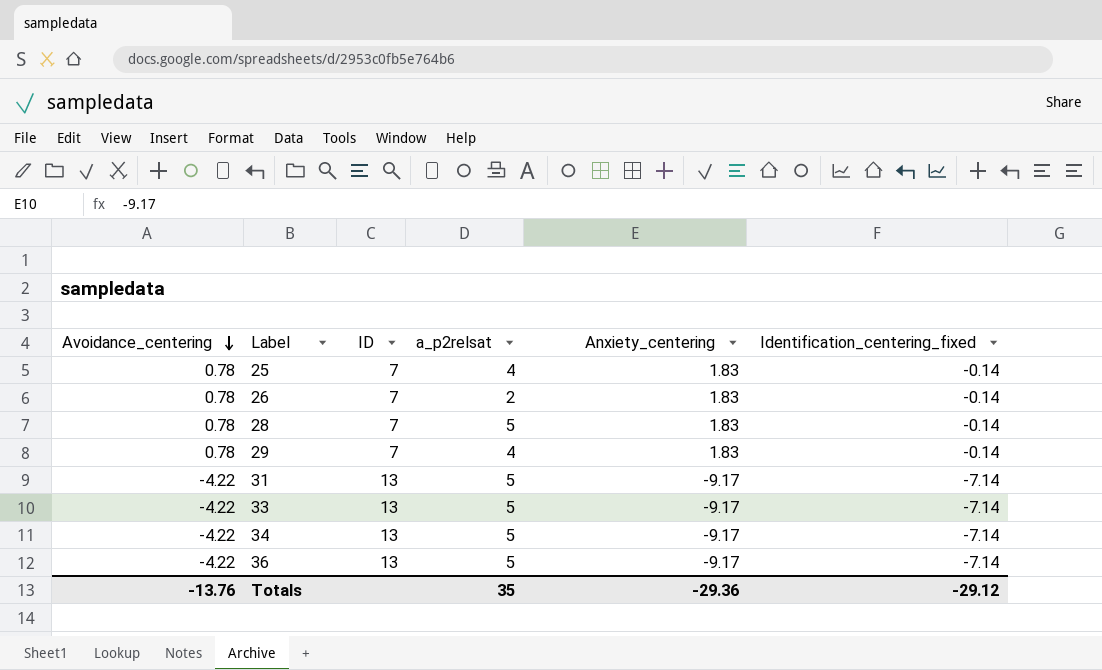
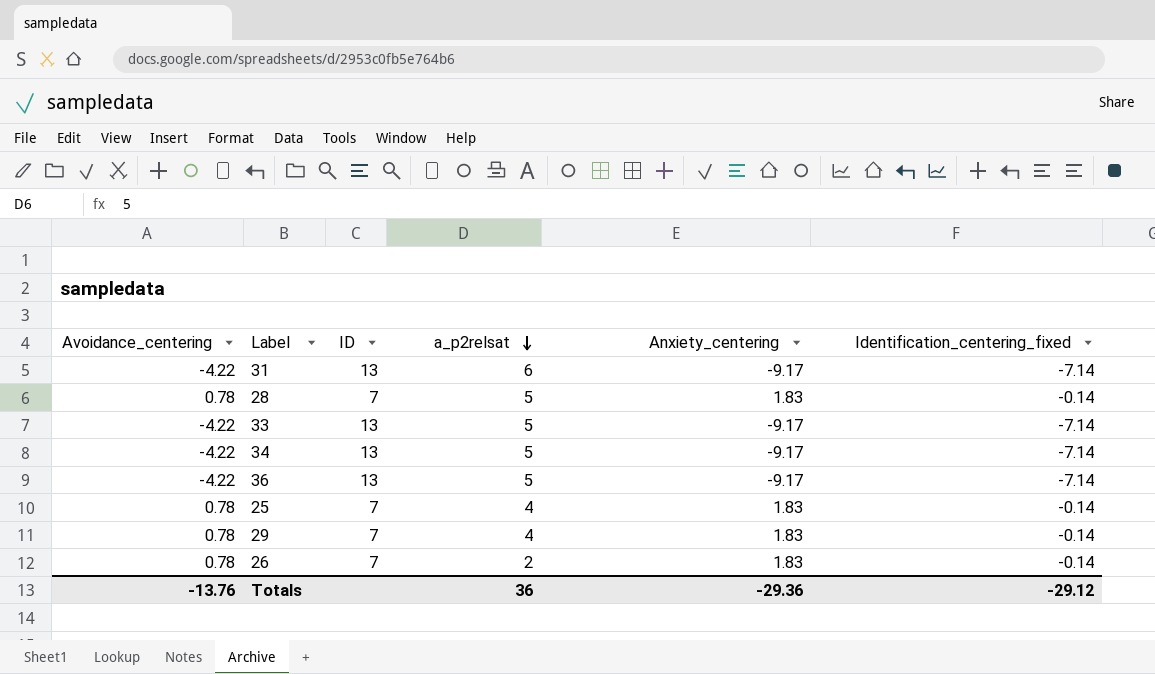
row order: Avoidance_centering descending -> a_p2relsat descending
31 | a_p2relsat: 5 -> 6
Totals | a_p2relsat: 35 -> 36

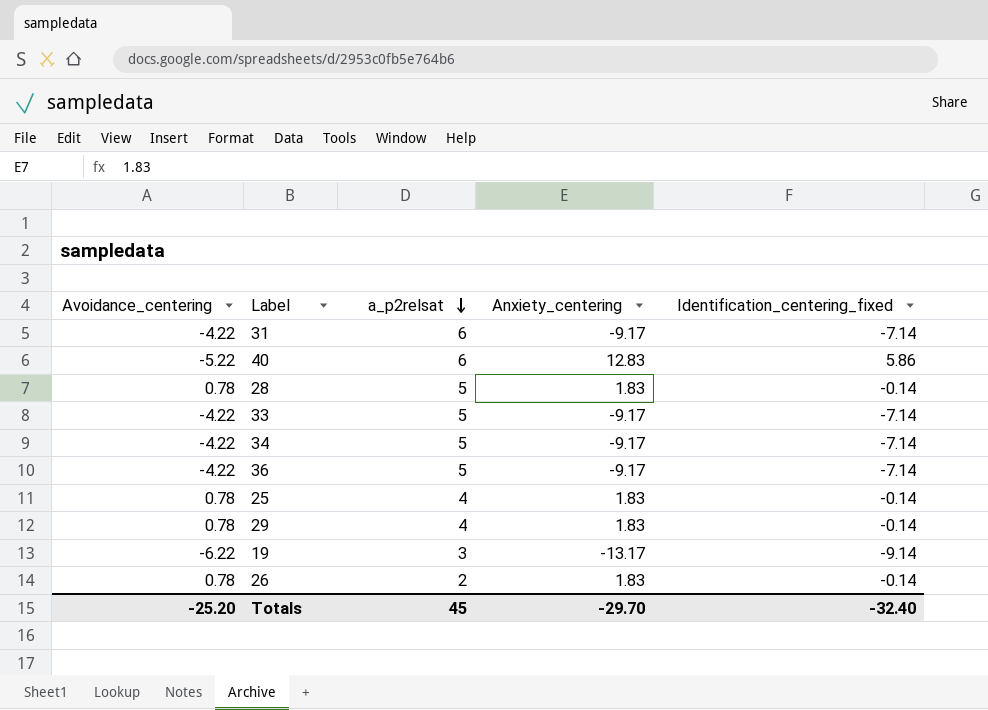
column ID | position: 3 -> none
row 40: none -> -5.22 | 6 | 12.83 | 5.86
row 19: none -> -6.22 | 3 | -13.17 | -9.14
Totals | Avoidance_centering: -13.76 -> -25.20
Totals | a_p2relsat: 36 -> 45
Totals | Anxiety_centering: -29.36 -> -29.70
Totals | Identification_centering_fixed: -29.12 -> -32.40

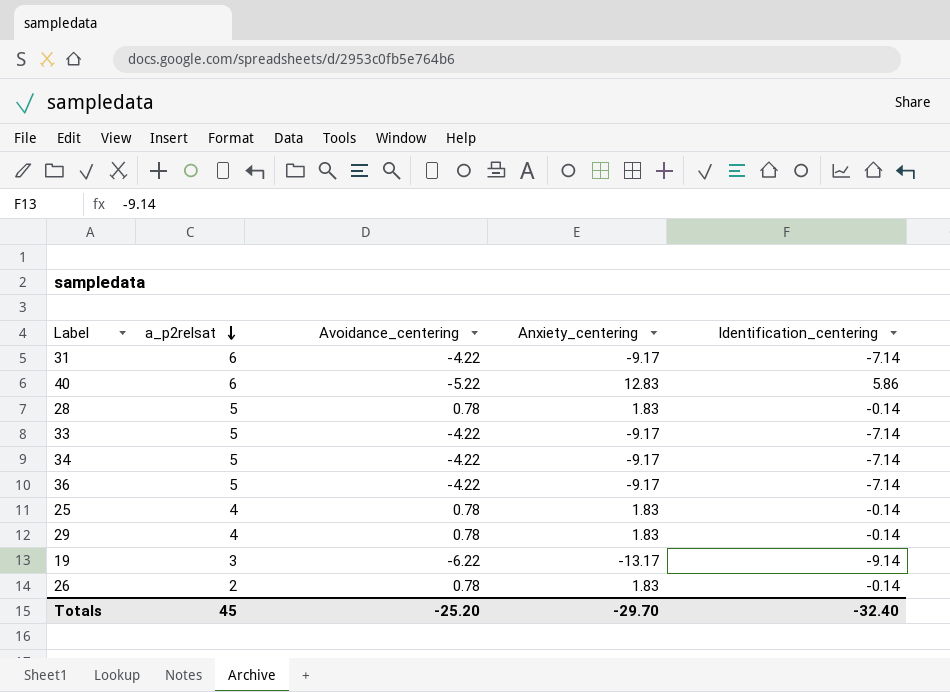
column Avoidance_centering | position: 1 -> 3
column name: Identification_centering_fixed -> Identification_centering

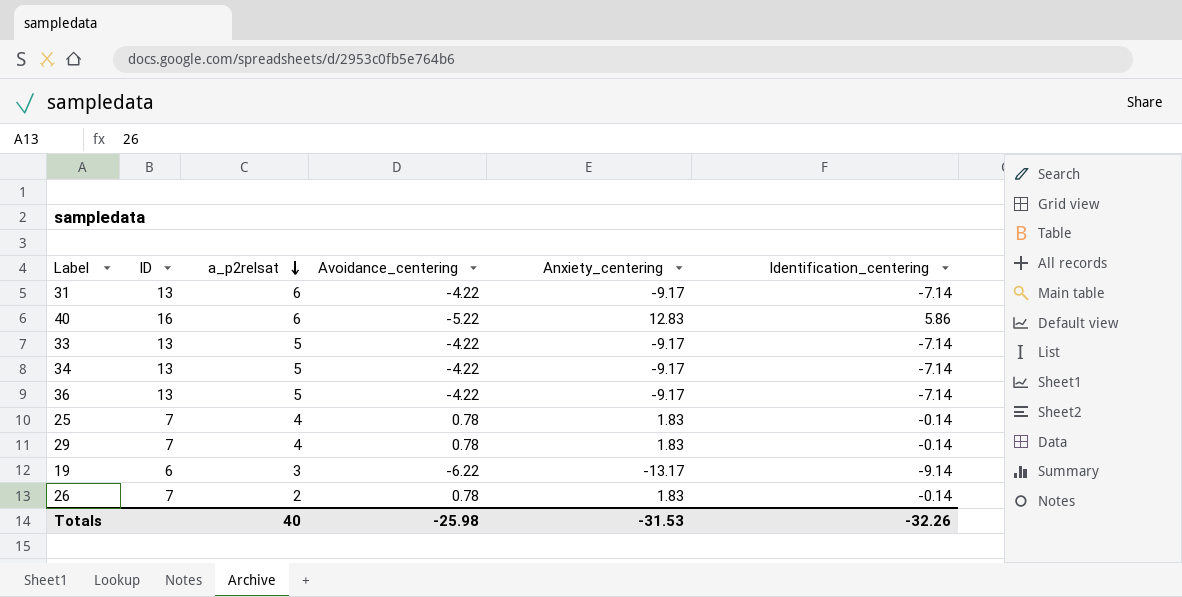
column ID | position: none -> 2
row 28: 5 | 0.78 | 1.83 | -0.14 -> none
Totals | a_p2relsat: 45 -> 40
Totals | Avoidance_centering: -25.20 -> -25.98
Totals | Anxiety_centering: -29.70 -> -31.53
Totals | Identification_centering: -32.40 -> -32.26

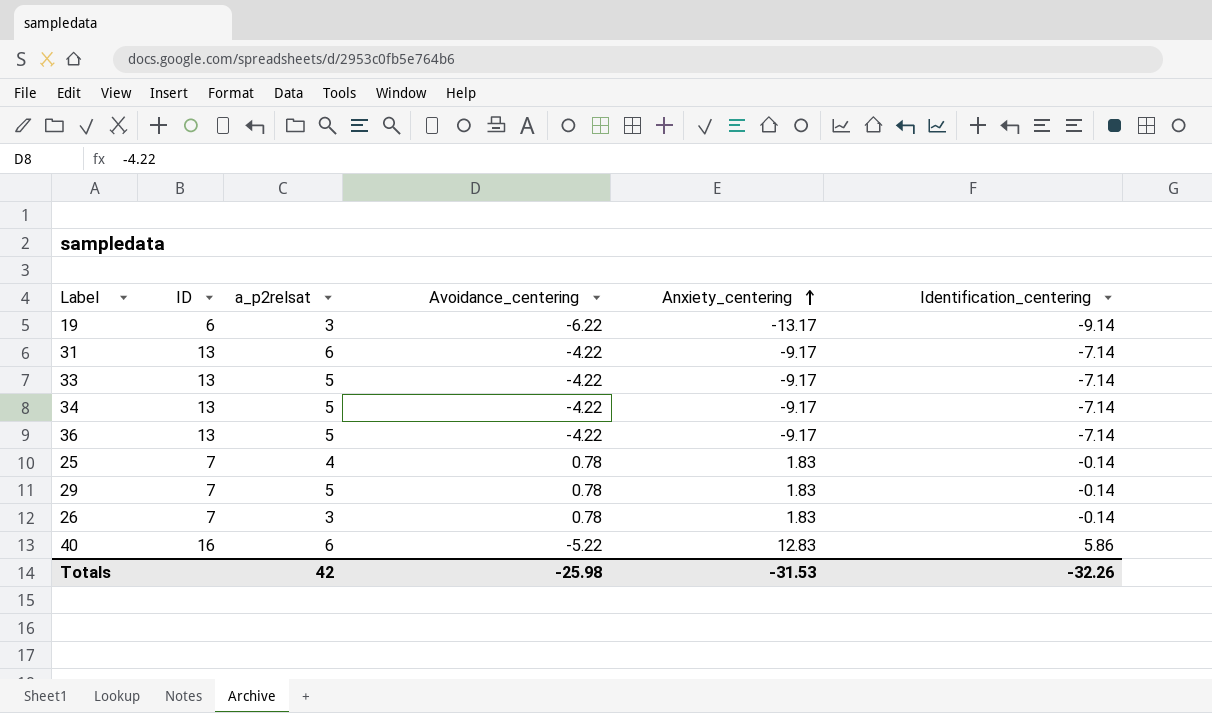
row order: a_p2relsat descending -> Anxiety_centering ascending
29 | a_p2relsat: 4 -> 5
26 | a_p2relsat: 2 -> 3
Totals | a_p2relsat: 40 -> 42

